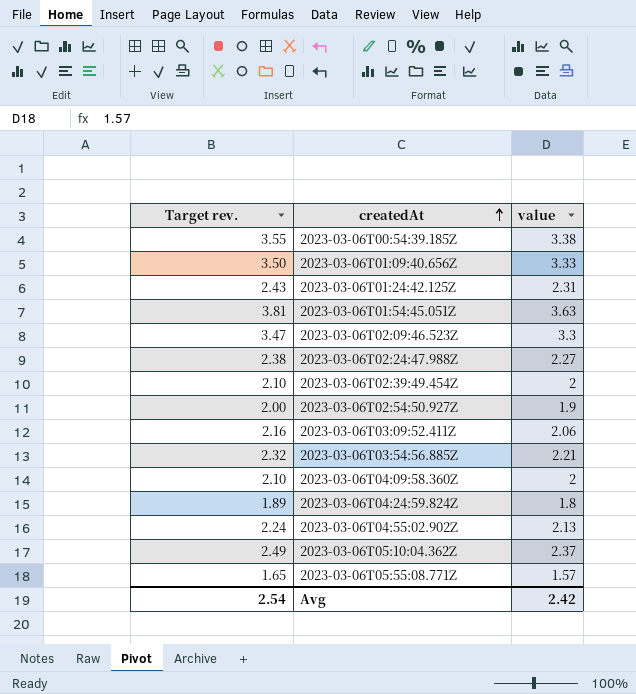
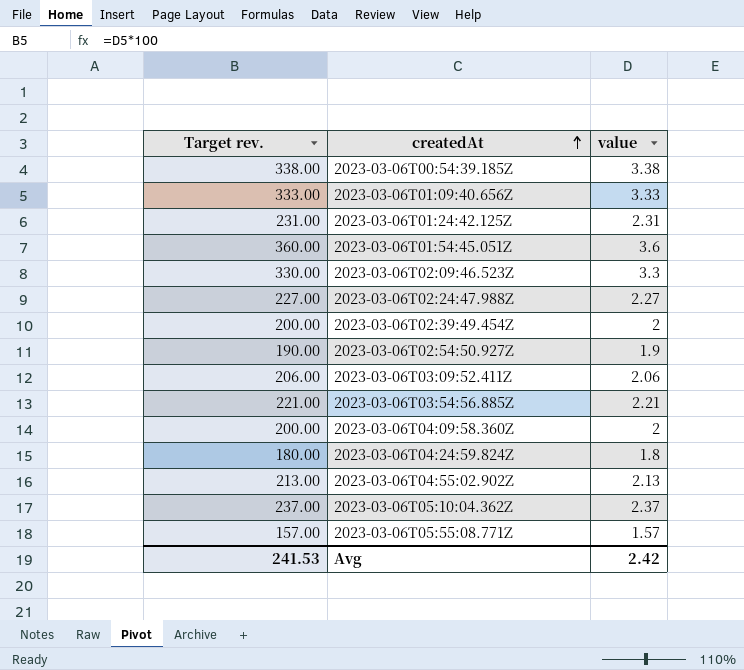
column Target rev. | formula: [value] * 1.05 -> [value] * 100
2023-03-06T01:54:45.051Z | value: 3.63 -> 3.6
Avg | Target rev.: 2.54 -> 241.53

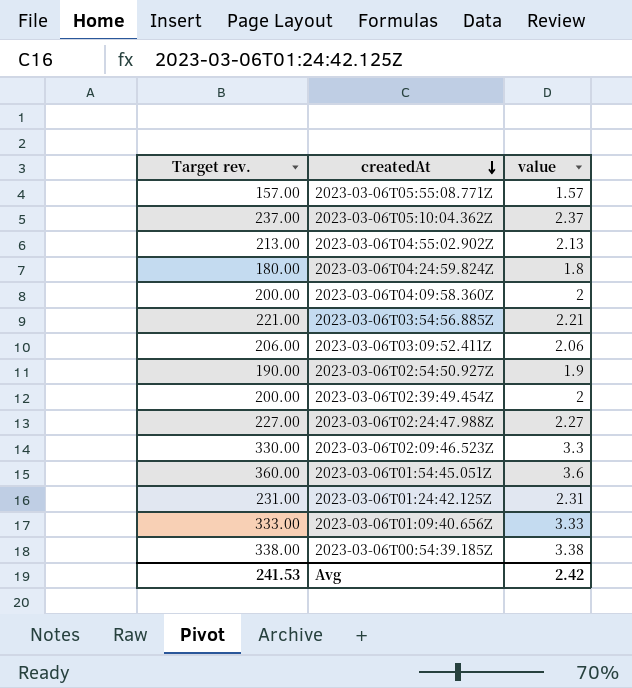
row order: createdAt ascending -> createdAt descending

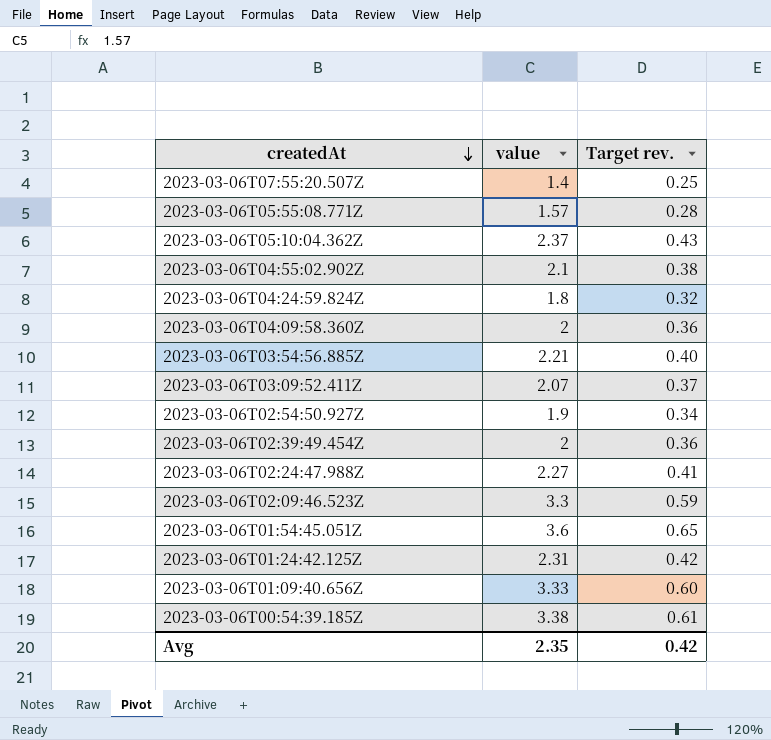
column Target rev. | formula: [value] * 100 -> [value] * 0.18
column Target rev. | position: 1 -> 3
row 2023-03-06T07:55:20.507Z: none -> 1.4 | 0.25
2023-03-06T04:55:02.902Z | value: 2.13 -> 2.1
2023-03-06T03:09:52.411Z | value: 2.06 -> 2.07
Avg | value: 2.42 -> 2.35
Avg | Target rev.: 241.53 -> 0.42

